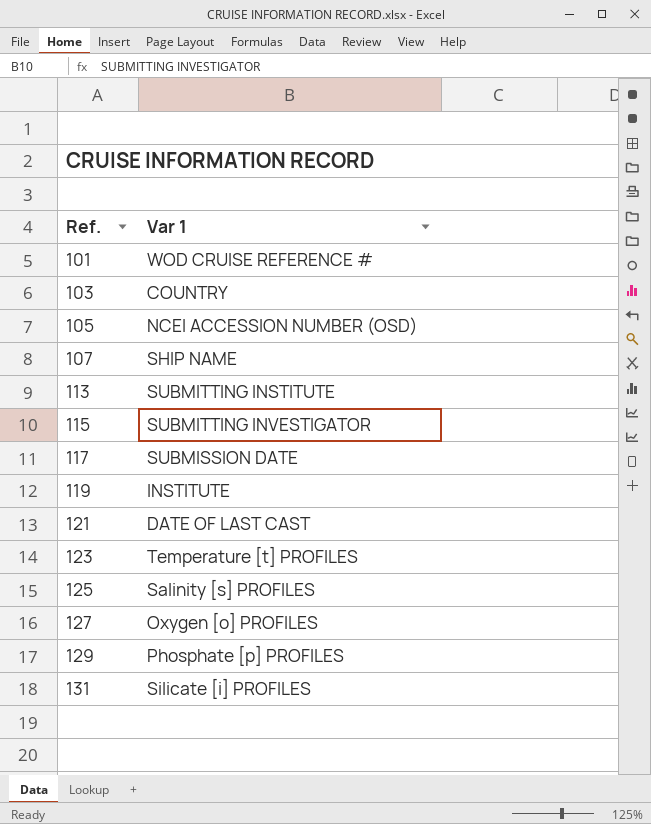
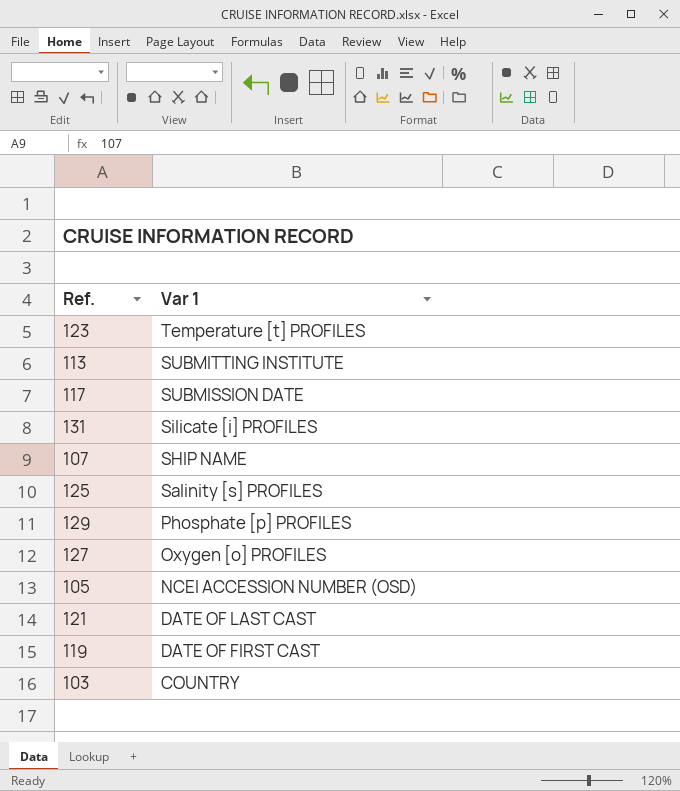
row order: Ref. ascending -> Var 1 descending
row 101: WOD CRUISE REFERENCE # -> none
row 115: SUBMITTING INVESTIGATOR -> none
119 | Var 1: INSTITUTE -> DATE OF FIRST CAST

